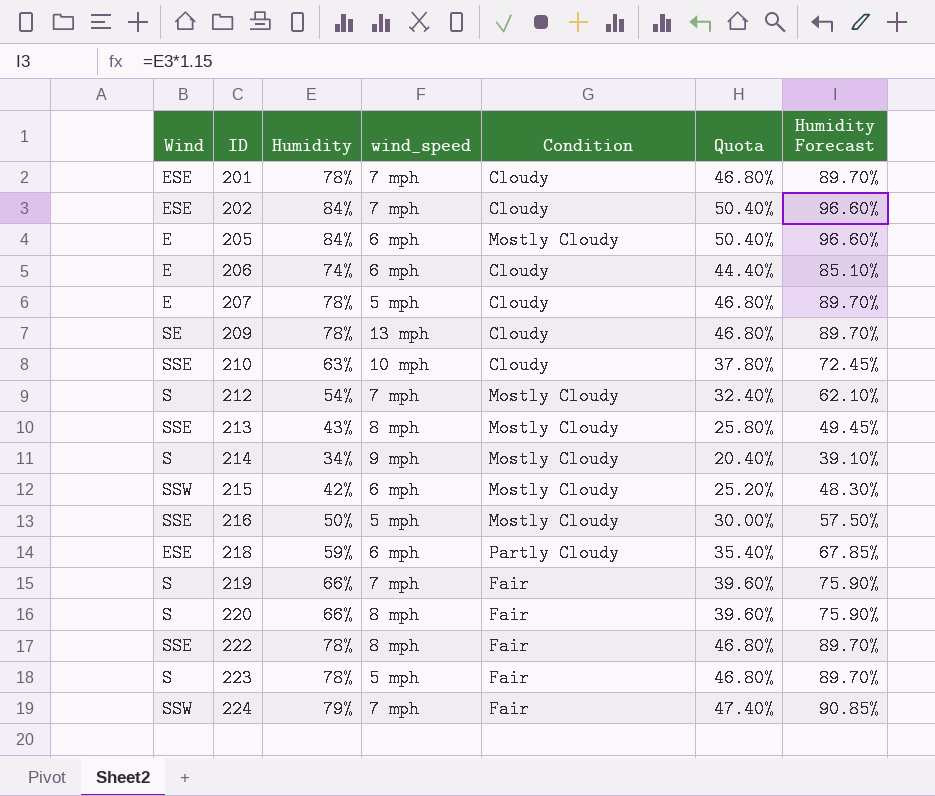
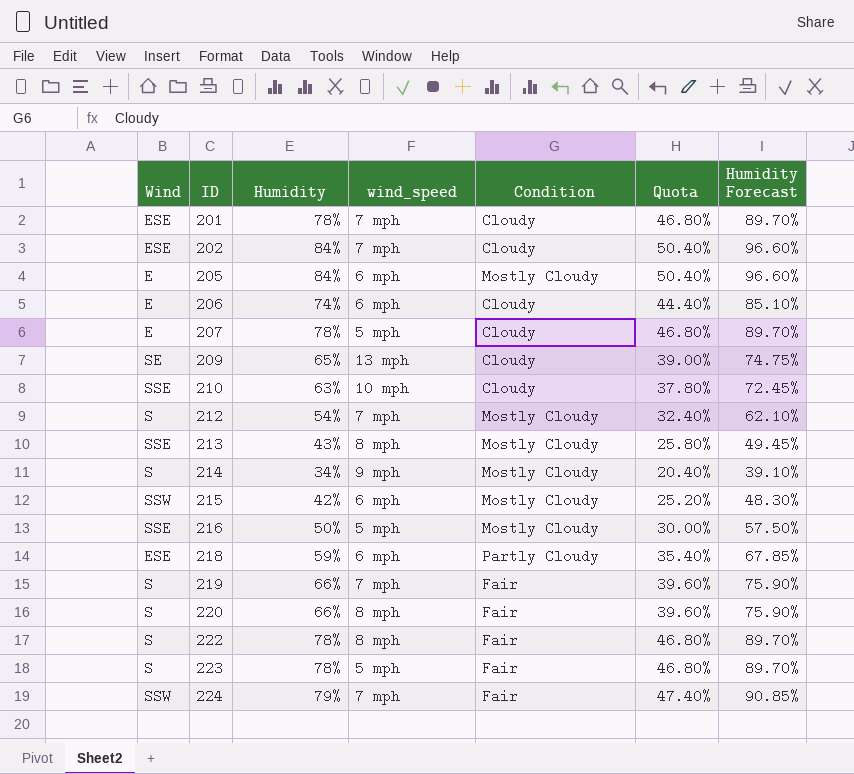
209 | Humidity: 78% -> 65%
209 | Quota: 46.80% -> 39.00%
209 | Humidity Forecast: 89.70% -> 74.75%
222 | Wind: SSE -> S

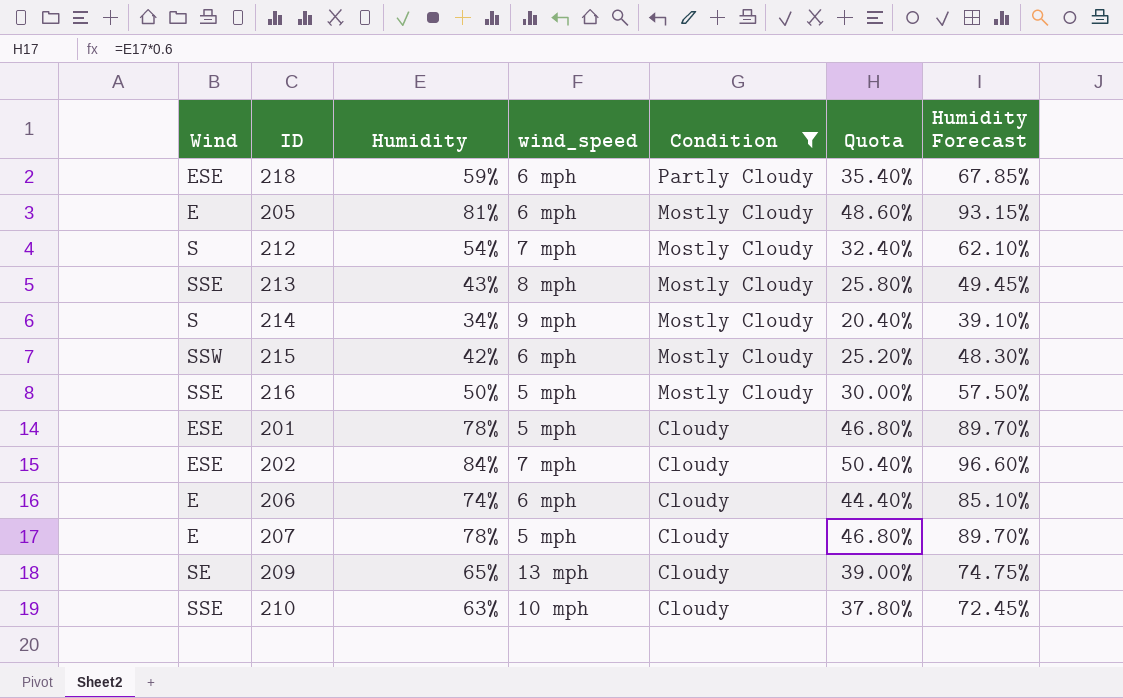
filter: none -> Condition != Fair
row order: ID ascending -> Condition descending
205 | Humidity: 84% -> 81%
205 | Quota: 50.40% -> 48.60%
205 | Humidity Forecast: 96.60% -> 93.15%
201 | wind_speed: 7 mph -> 5 mph

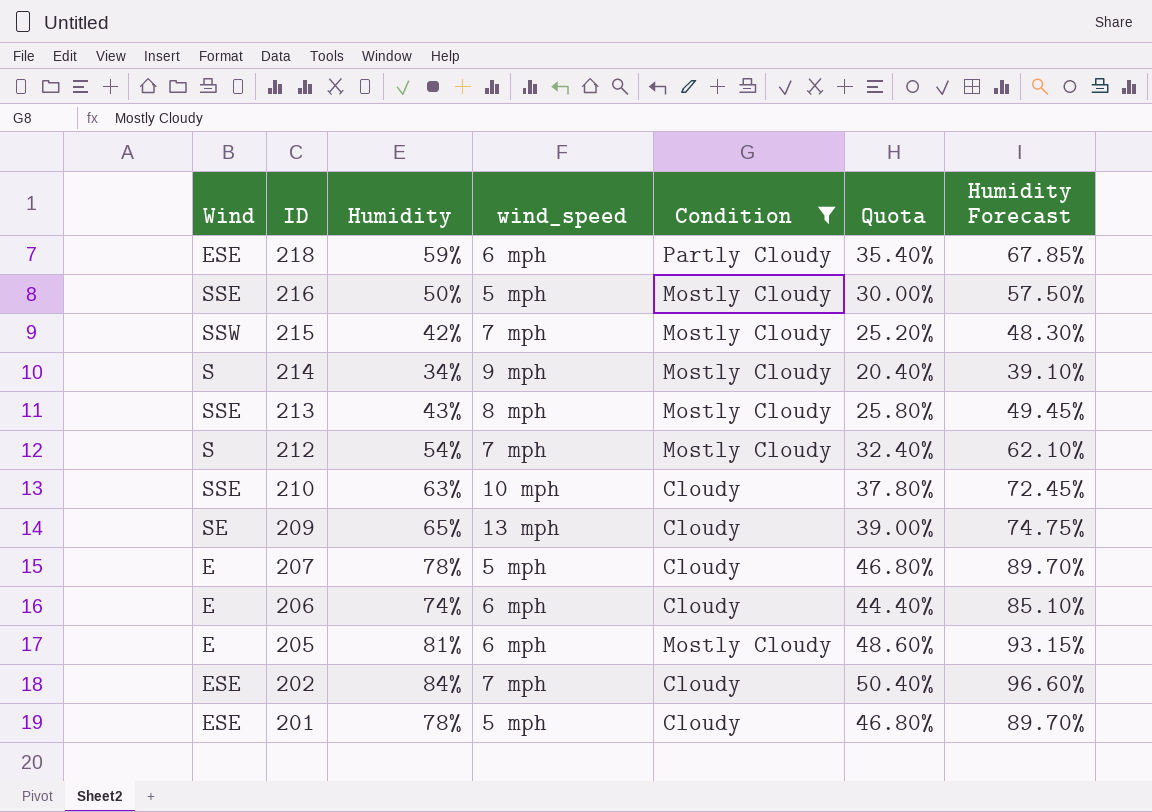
row order: Condition descending -> ID descending
215 | wind_speed: 6 mph -> 7 mph

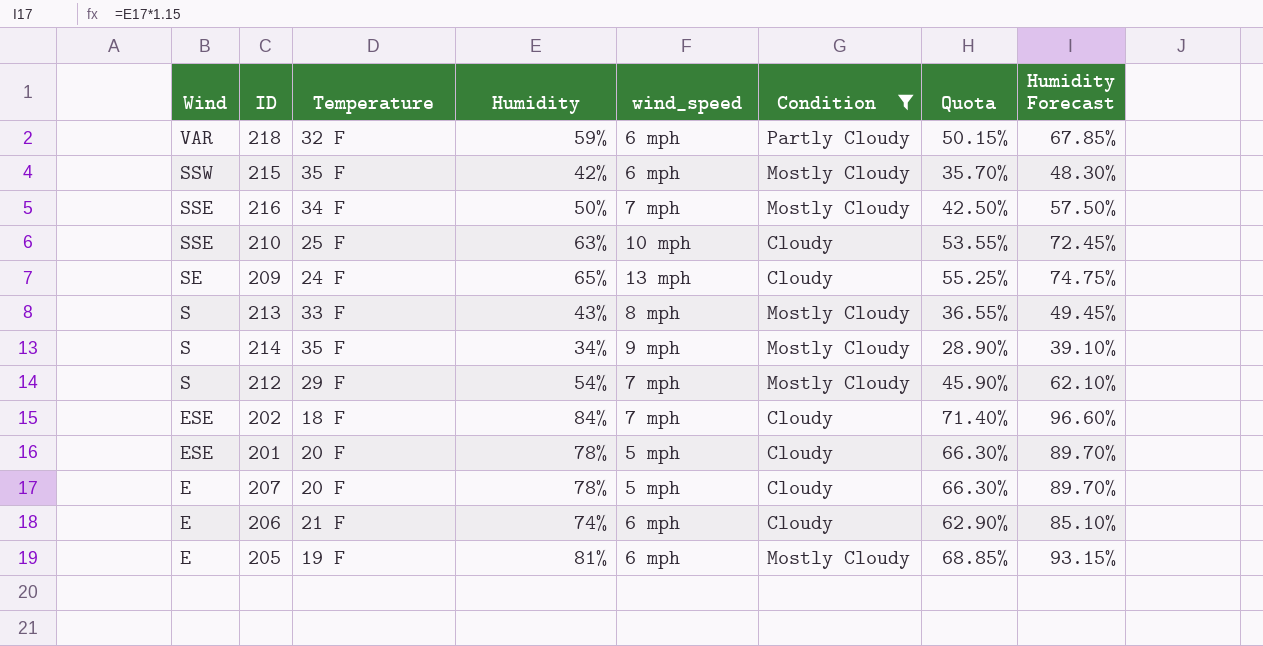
row order: ID descending -> Wind descending
column Temperature | position: none -> 3
column Quota | formula: [Humidity] * 0.6 -> [Humidity] * 0.85
218 | Wind: ESE -> VAR
215 | wind_speed: 7 mph -> 6 mph
216 | wind_speed: 5 mph -> 7 mph
213 | Wind: SSE -> S

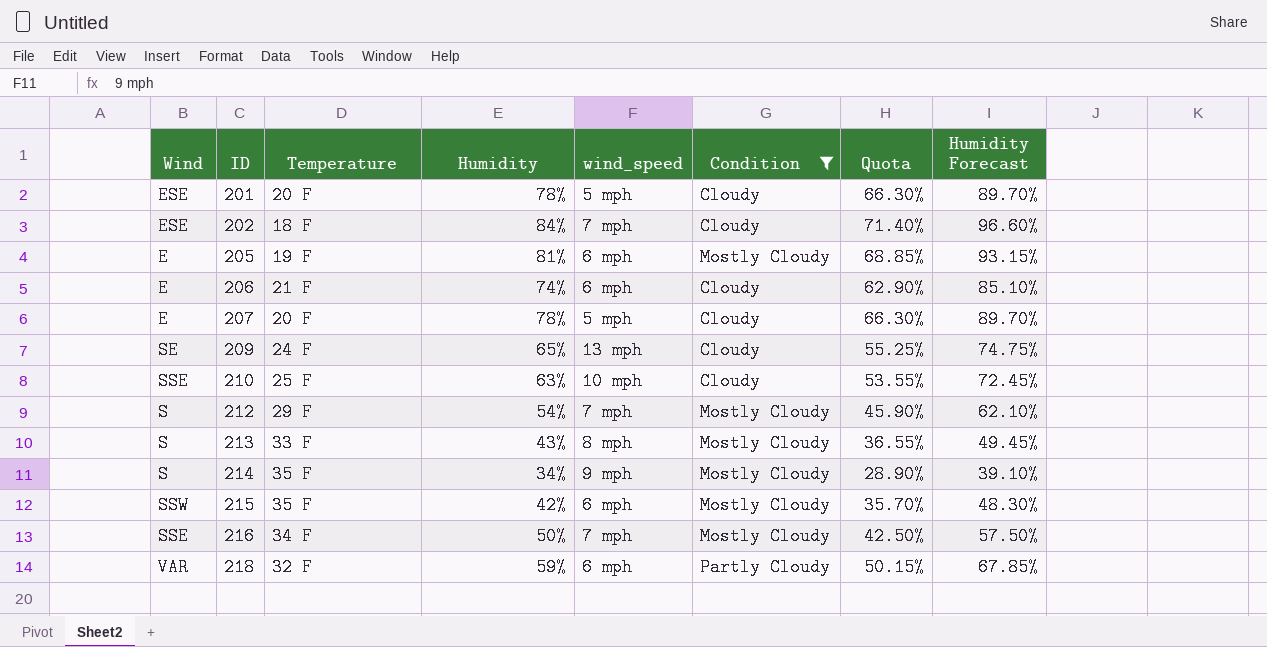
row order: Wind descending -> ID ascending

